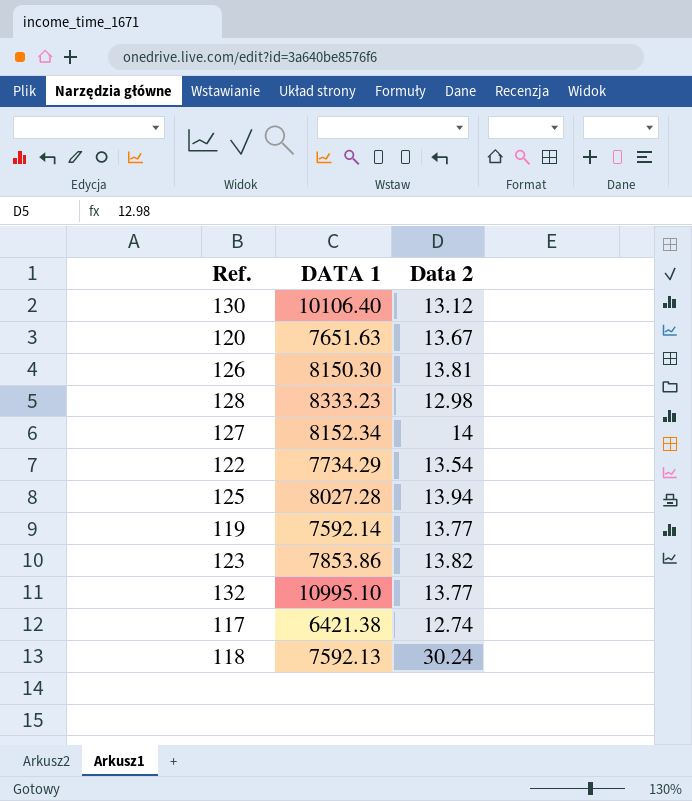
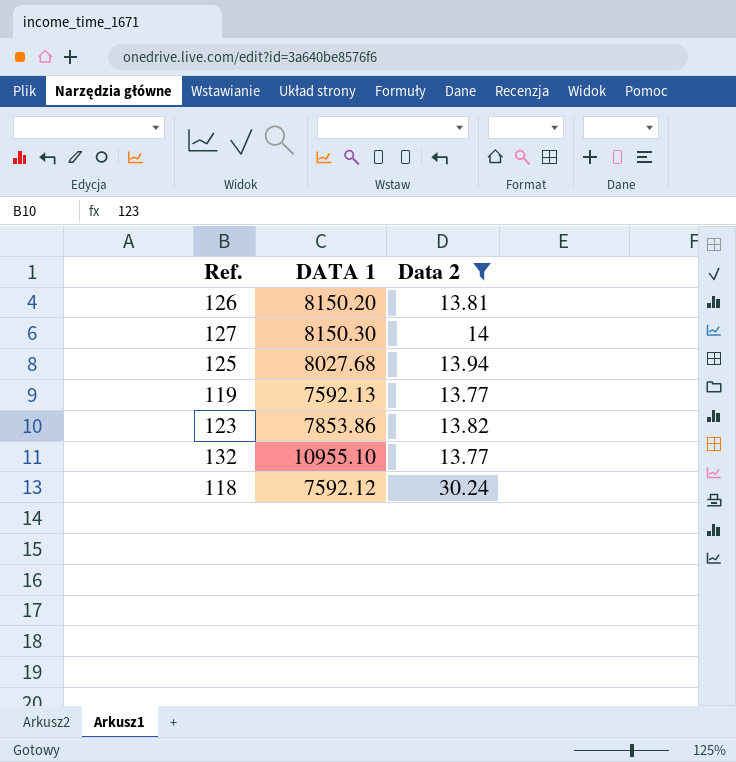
filter: none -> Data 2 >= 13.77
126 | DATA 1: 8150.30 -> 8150.20
127 | DATA 1: 8152.34 -> 8150.30
125 | DATA 1: 8027.28 -> 8027.68
119 | DATA 1: 7592.14 -> 7592.13
132 | DATA 1: 10995.10 -> 10955.10
118 | DATA 1: 7592.13 -> 7592.12

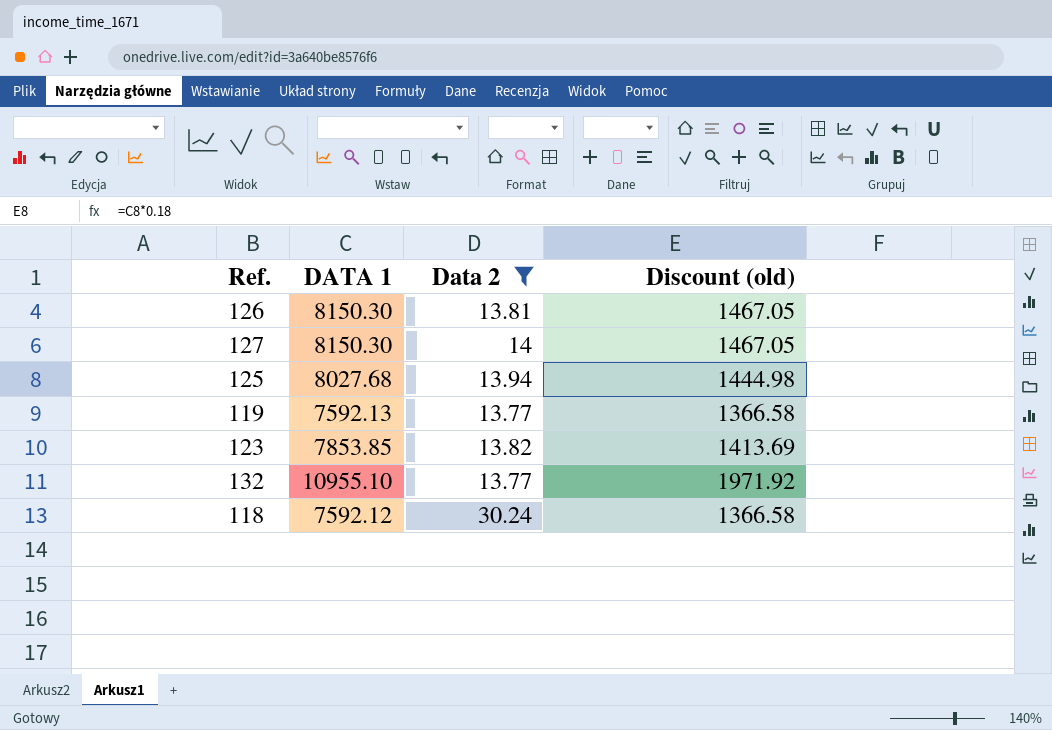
column Discount (old) | formula: none -> [DATA 1] * 0.18
126 | DATA 1: 8150.20 -> 8150.30
123 | DATA 1: 7853.86 -> 7853.85

